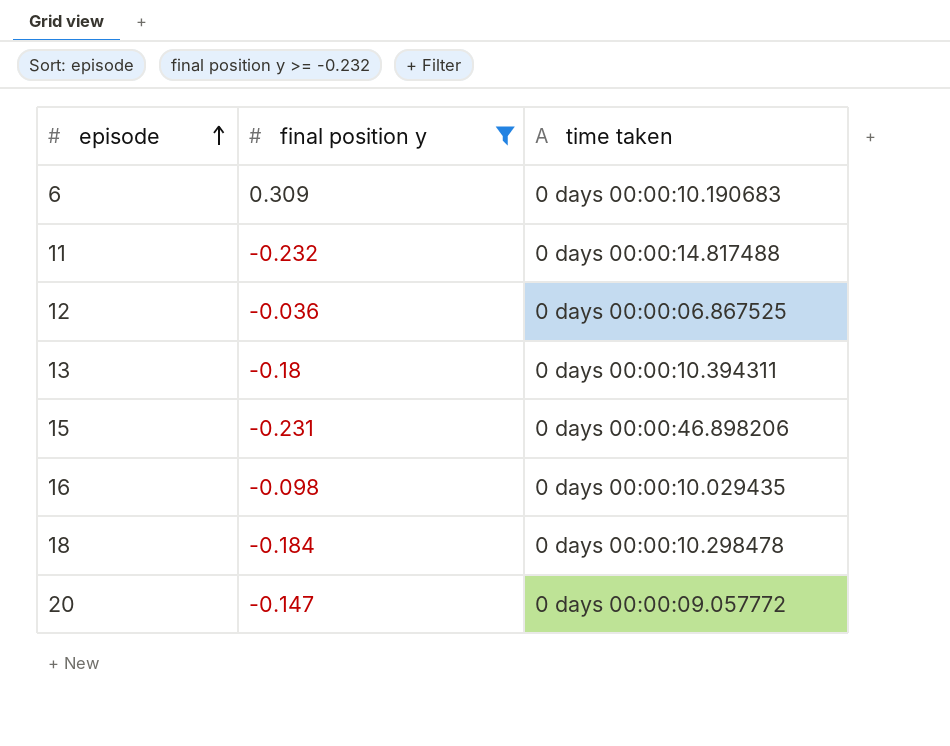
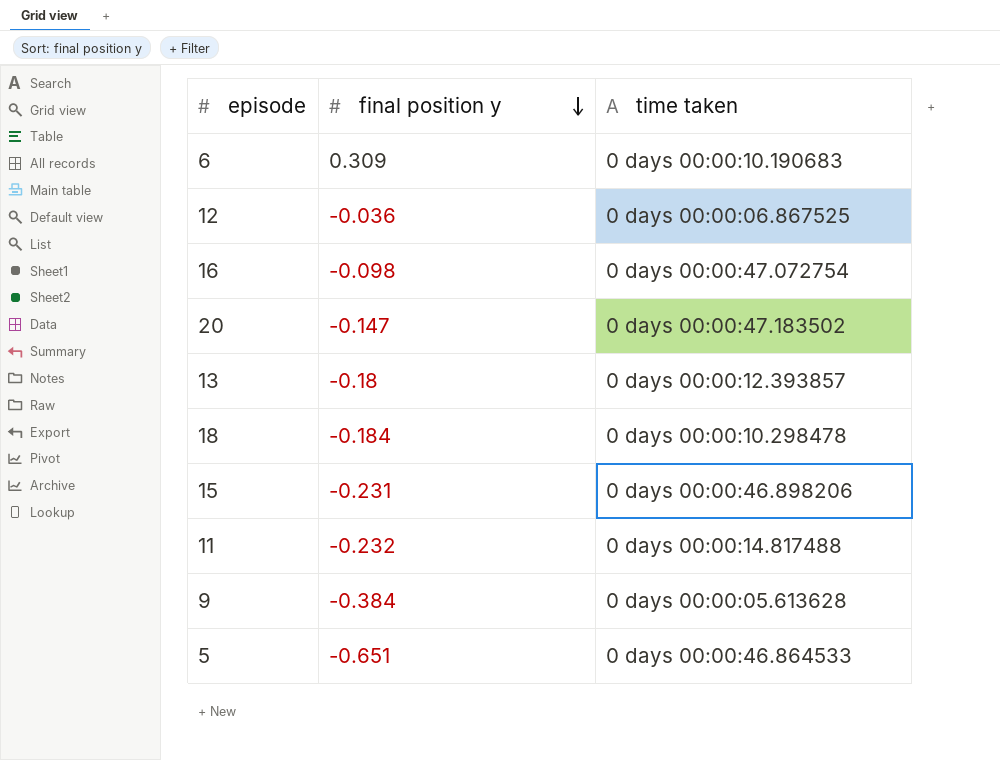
filter: final position y >= -0.232 -> none
row order: episode ascending -> final position y descending
16 | time taken: 0 days 00:00:10.029435 -> 0 days 00:00:47.072754
20 | time taken: 0 days 00:00:09.057772 -> 0 days 00:00:47.183502
13 | time taken: 0 days 00:00:10.394311 -> 0 days 00:00:12.393857

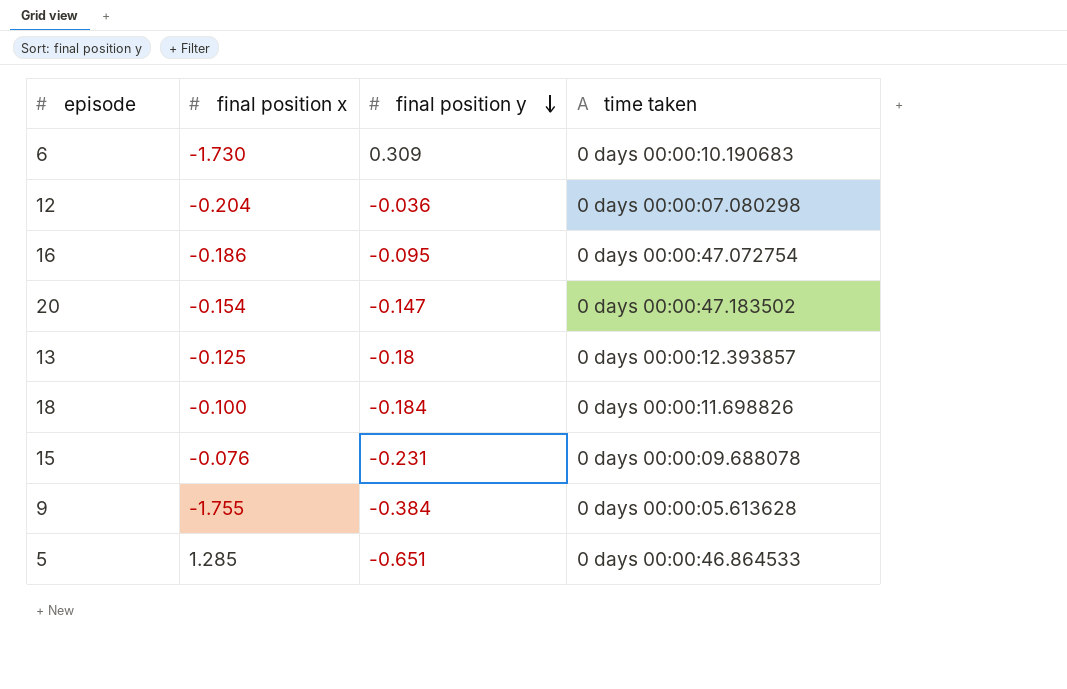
column final position x | position: none -> 2
row 11: -0.232 | 0 days 00:00:14.817488 -> none
12 | time taken: 0 days 00:00:06.867525 -> 0 days 00:00:07.080298
16 | final position y: -0.098 -> -0.095
18 | time taken: 0 days 00:00:10.298478 -> 0 days 00:00:11.698826
15 | time taken: 0 days 00:00:46.898206 -> 0 days 00:00:09.688078

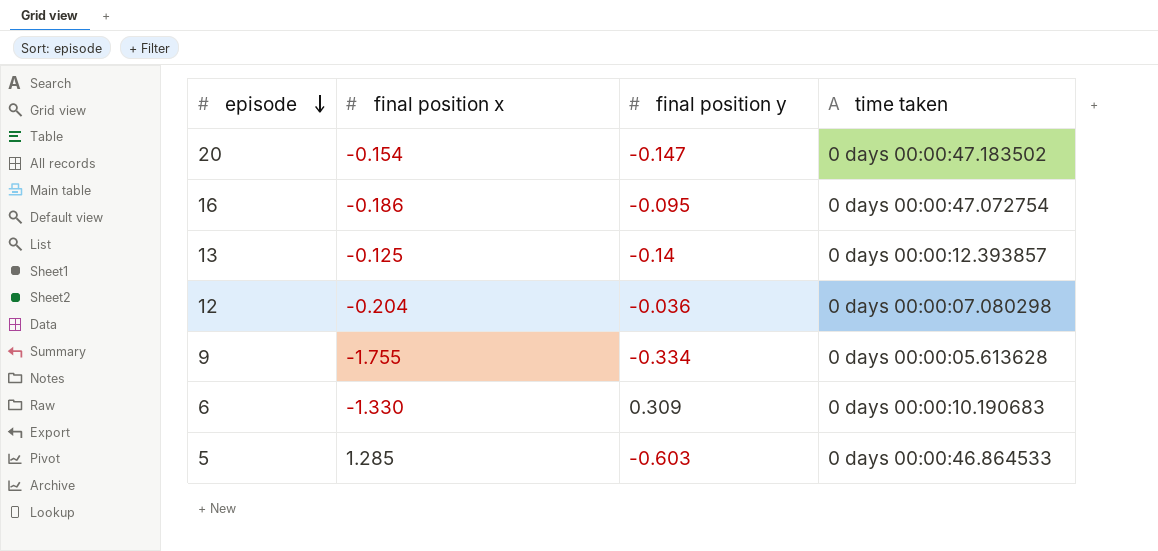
row order: final position y descending -> episode descending
row 18: -0.100 | -0.184 | 0 days 00:00:11.698826 -> none
row 15: -0.076 | -0.231 | 0 days 00:00:09.688078 -> none
13 | final position y: -0.18 -> -0.14
9 | final position y: -0.384 -> -0.334
6 | final position x: -1.730 -> -1.330
5 | final position y: -0.651 -> -0.603

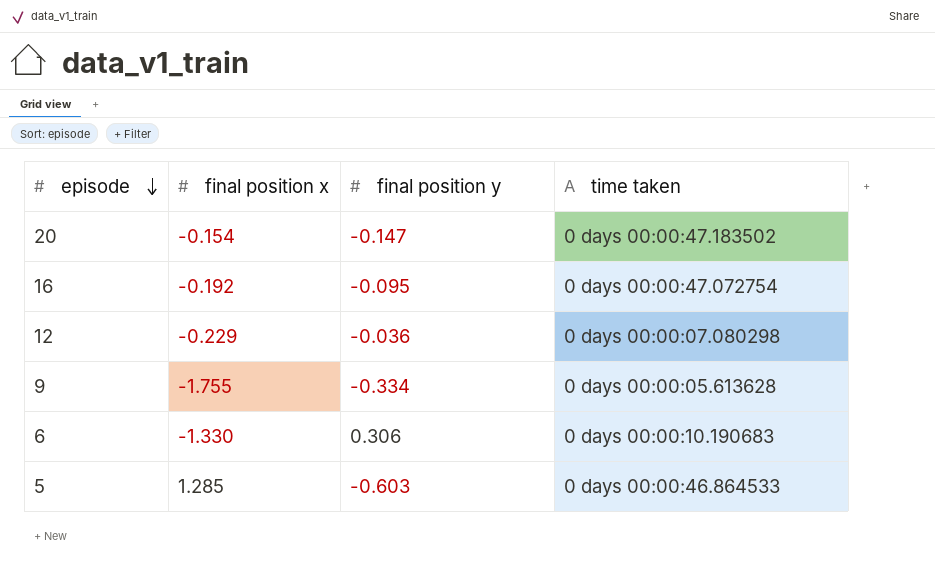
row 13: -0.125 | -0.14 | 0 days 00:00:12.393857 -> none
16 | final position x: -0.186 -> -0.192
12 | final position x: -0.204 -> -0.229
6 | final position y: 0.309 -> 0.306

